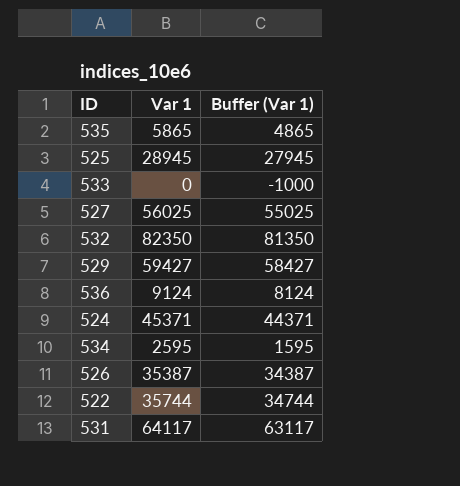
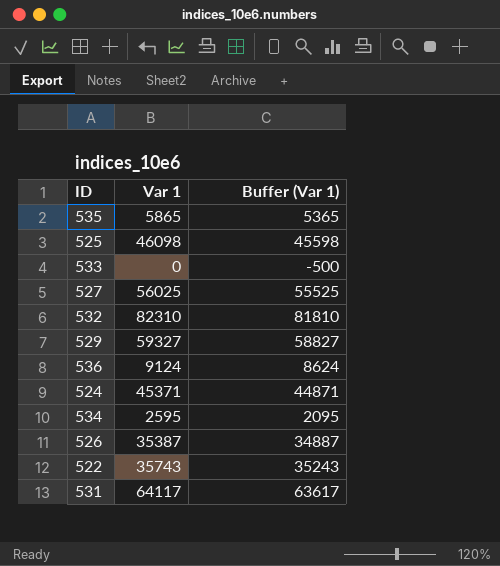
column Buffer (Var 1) | formula: [Var 1] - 1000 -> [Var 1] - 500
525 | Var 1: 28945 -> 46098
532 | Var 1: 82350 -> 82310
529 | Var 1: 59427 -> 59327
522 | Var 1: 35744 -> 35743

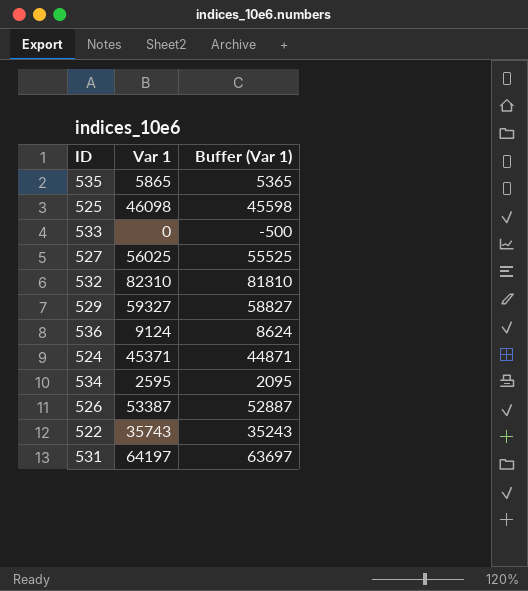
526 | Var 1: 35387 -> 53387
526 | Buffer (Var 1): 34887 -> 52887
531 | Var 1: 64117 -> 64197
531 | Buffer (Var 1): 63617 -> 63697

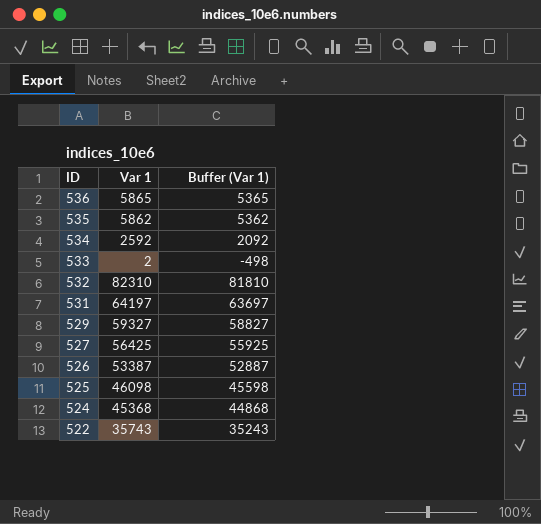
row order: none -> ID descending
536 | Var 1: 9124 -> 5865
536 | Buffer (Var 1): 8624 -> 5365
535 | Var 1: 5865 -> 5862
535 | Buffer (Var 1): 5365 -> 5362
534 | Var 1: 2595 -> 2592
534 | Buffer (Var 1): 2095 -> 2092
533 | Var 1: 0 -> 2
533 | Buffer (Var 1): -500 -> -498
527 | Var 1: 56025 -> 56425
527 | Buffer (Var 1): 55525 -> 55925
524 | Var 1: 45371 -> 45368
524 | Buffer (Var 1): 44871 -> 44868

